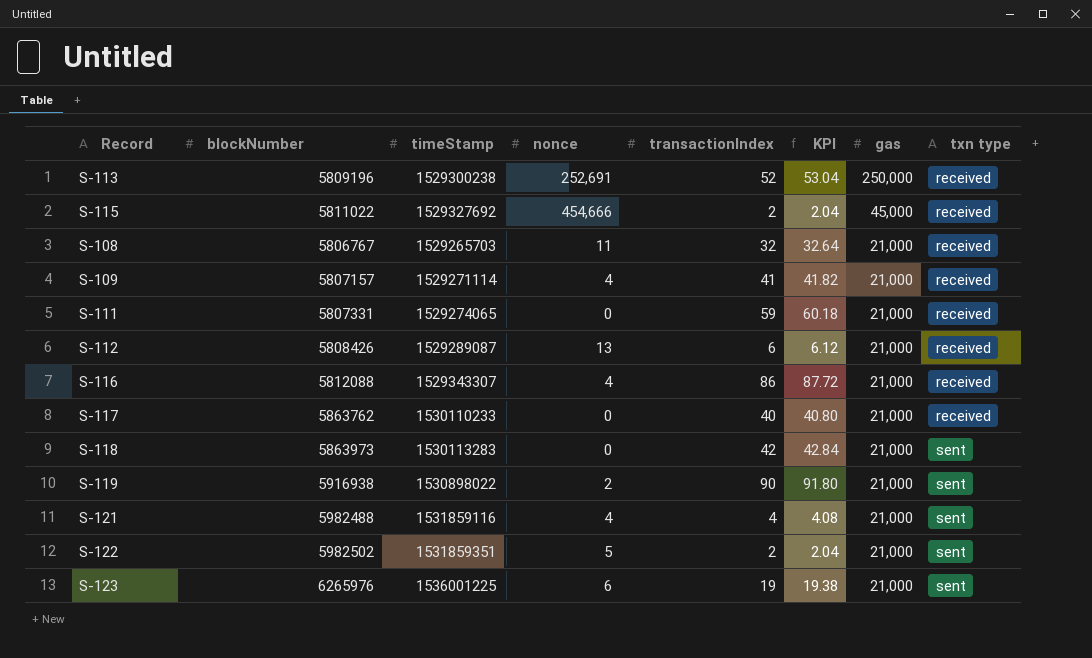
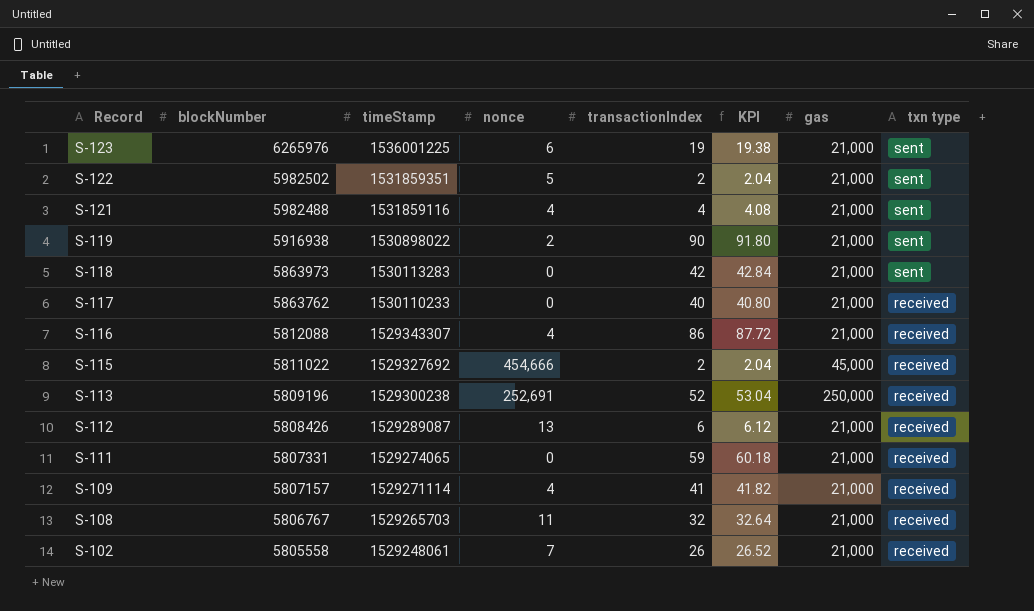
row order: gas descending -> Record descending
row S-102: none -> 5805558 | 1529248061 | 7 | 26 | 26.52 | 21,000 | received

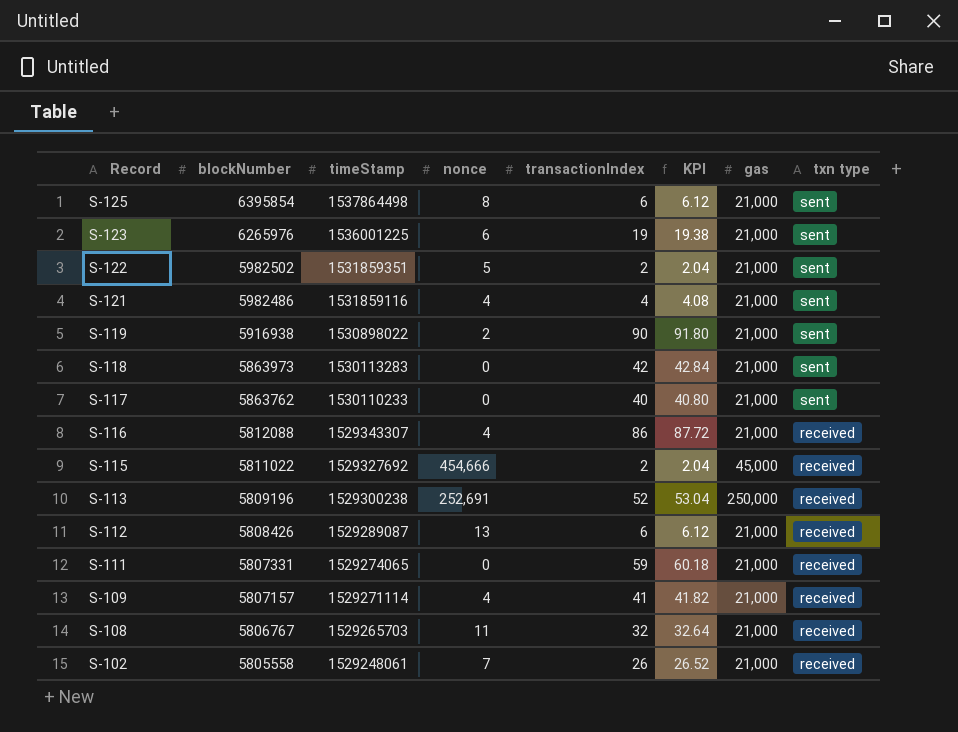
row S-125: none -> 6395854 | 1537864498 | 8 | 6 | 6.12 | 21,000 | sent
S-121 | blockNumber: 5982488 -> 5982486
S-117 | txn type: received -> sent

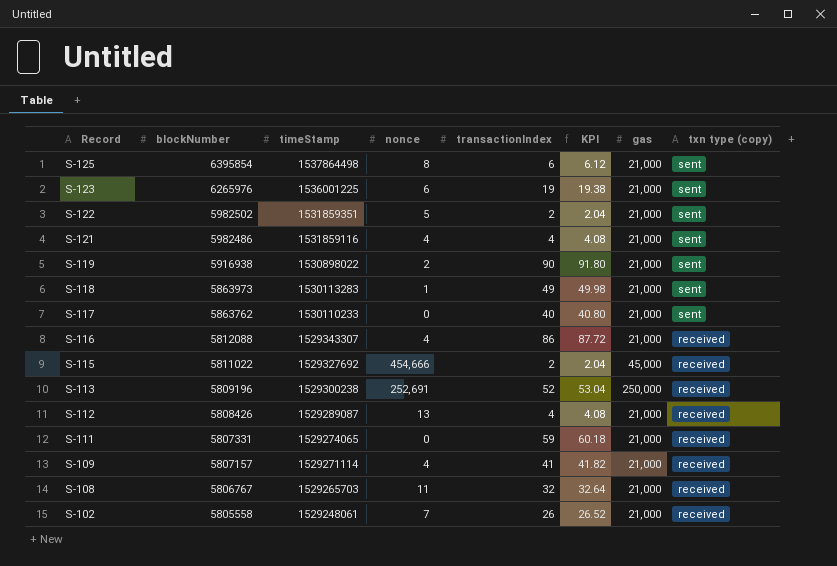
column name: txn type -> txn type (copy)
S-118 | nonce: 0 -> 1
S-118 | transactionIndex: 42 -> 49
S-118 | KPI: 42.84 -> 49.98
S-112 | transactionIndex: 6 -> 4
S-112 | KPI: 6.12 -> 4.08

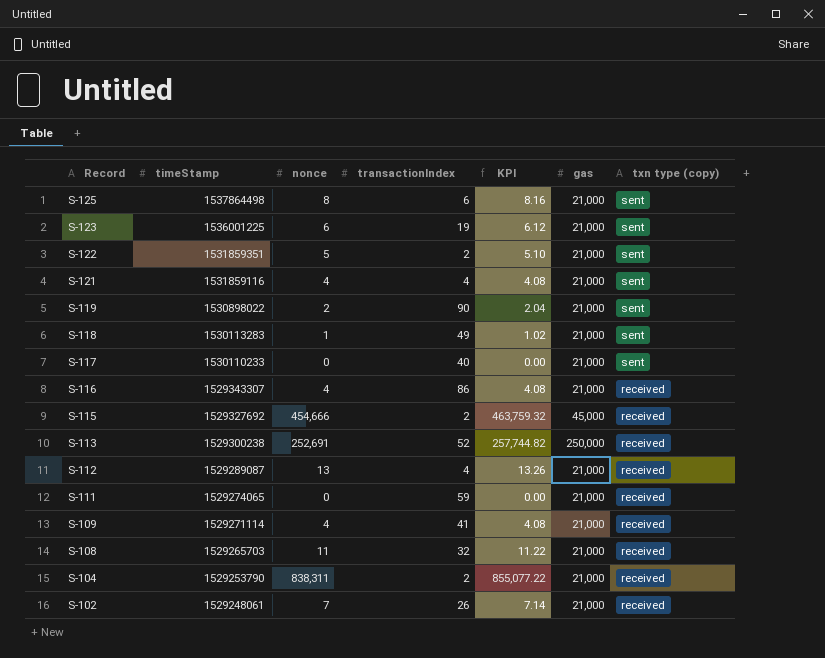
column blockNumber | position: 2 -> none
column KPI | formula: [transactionIndex] * 1.02 -> [nonce] * 1.02
row S-104: none -> 1529253790 | 838,311 | 2 | 855,077.22 | 21,000 | received

